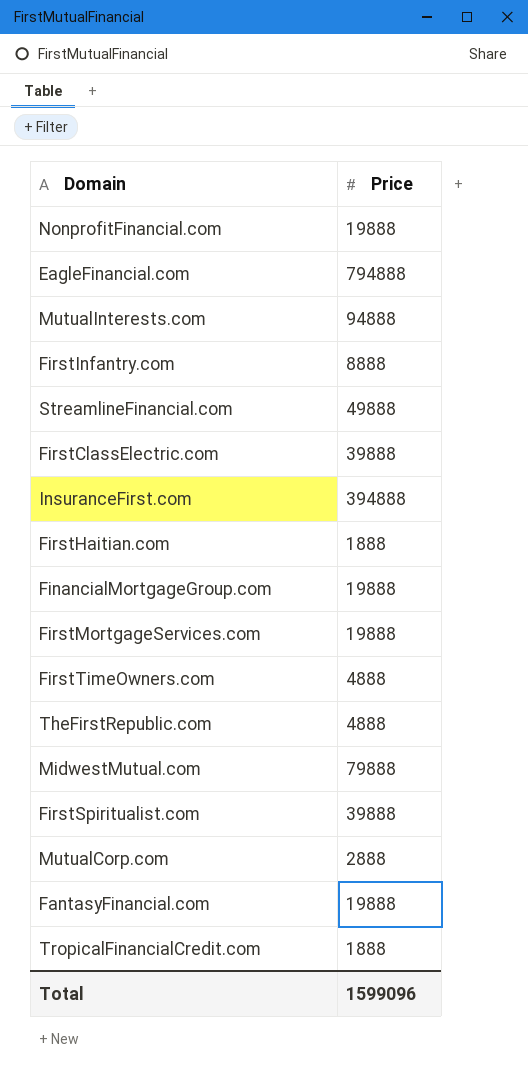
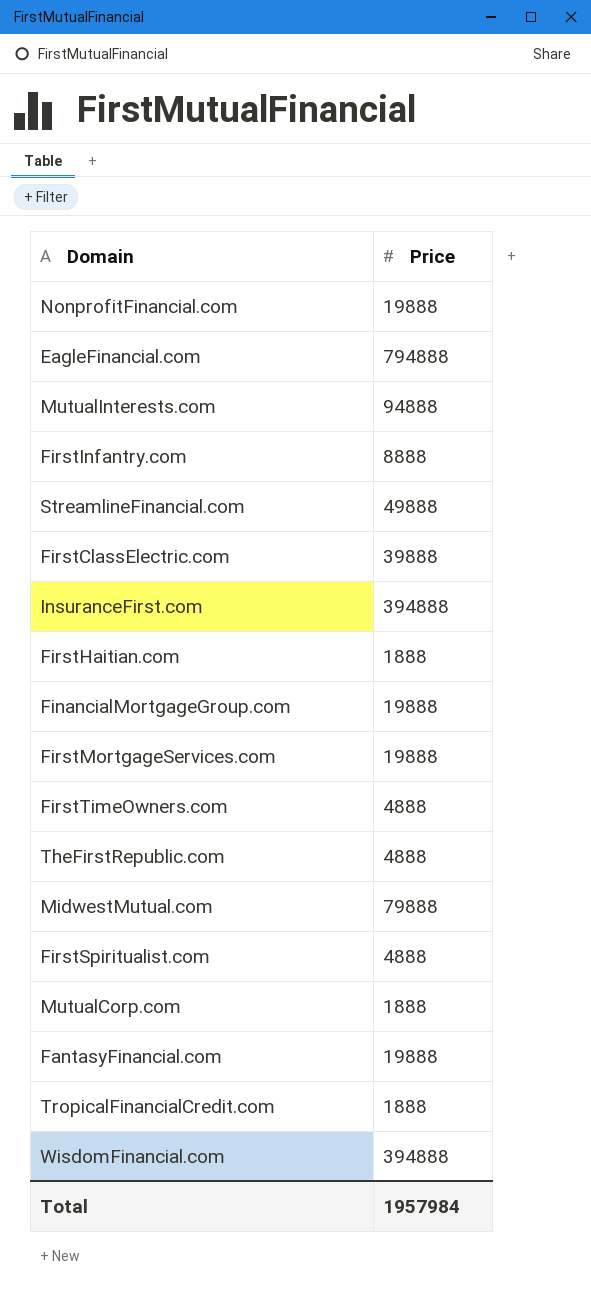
FirstSpiritualist.com | Price: 39888 -> 4888
MutualCorp.com | Price: 2888 -> 1888
row WisdomFinancial.com: none -> 394888
Total | Price: 1599096 -> 1957984

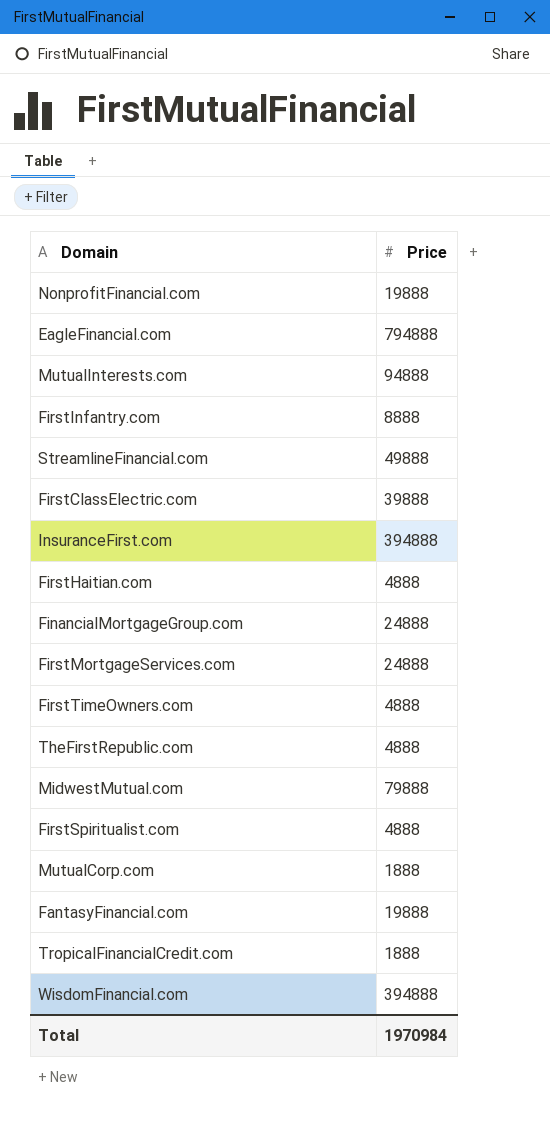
FirstHaitian.com | Price: 1888 -> 4888
FinancialMortgageGroup.com | Price: 19888 -> 24888
FirstMortgageServices.com | Price: 19888 -> 24888
Total | Price: 1957984 -> 1970984

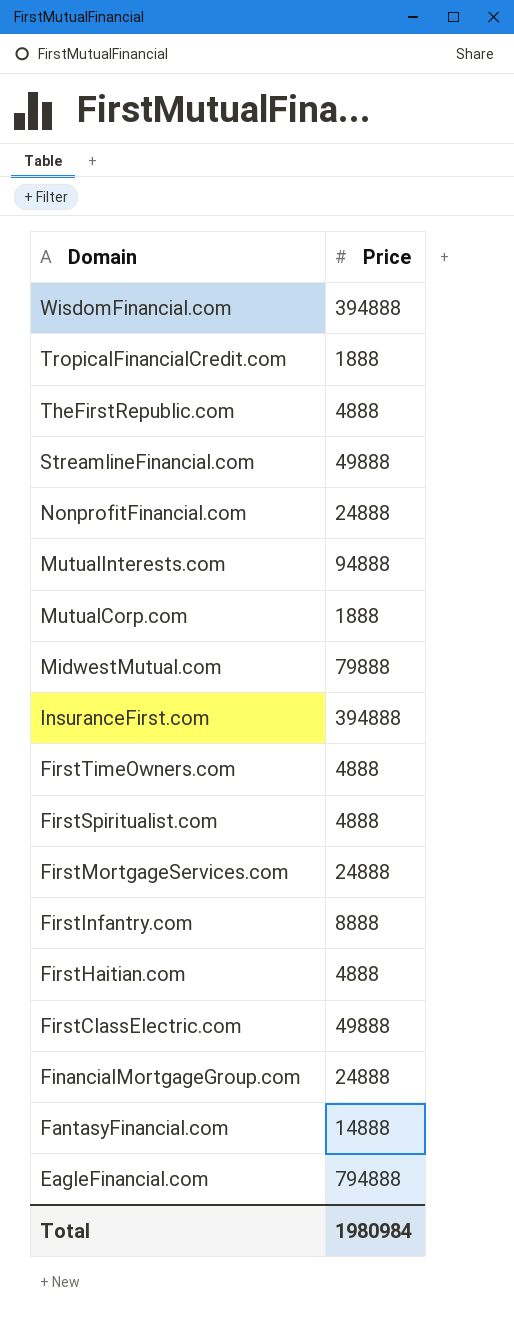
row order: none -> Domain descending
NonprofitFinancial.com | Price: 19888 -> 24888
FirstClassElectric.com | Price: 39888 -> 49888
FantasyFinancial.com | Price: 19888 -> 14888
Total | Price: 1970984 -> 1980984

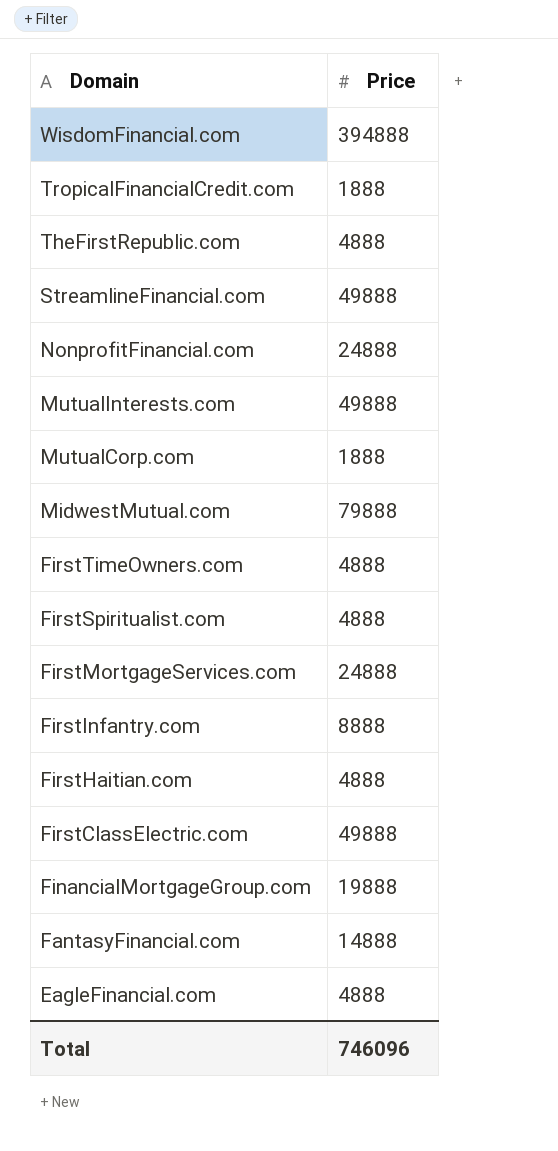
row InsuranceFirst.com: 394888 -> none
MutualInterests.com | Price: 94888 -> 49888
FinancialMortgageGroup.com | Price: 24888 -> 19888
EagleFinancial.com | Price: 794888 -> 4888
Total | Price: 1980984 -> 746096

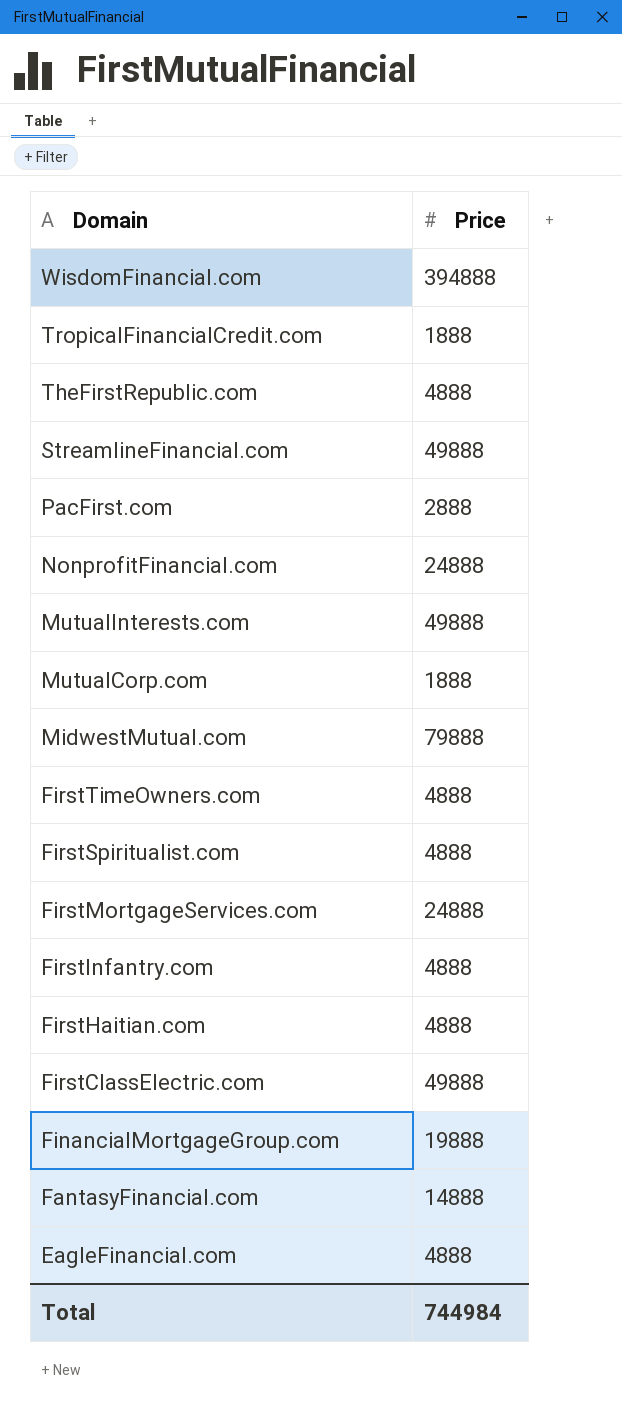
row PacFirst.com: none -> 2888
FirstInfantry.com | Price: 8888 -> 4888
Total | Price: 746096 -> 744984

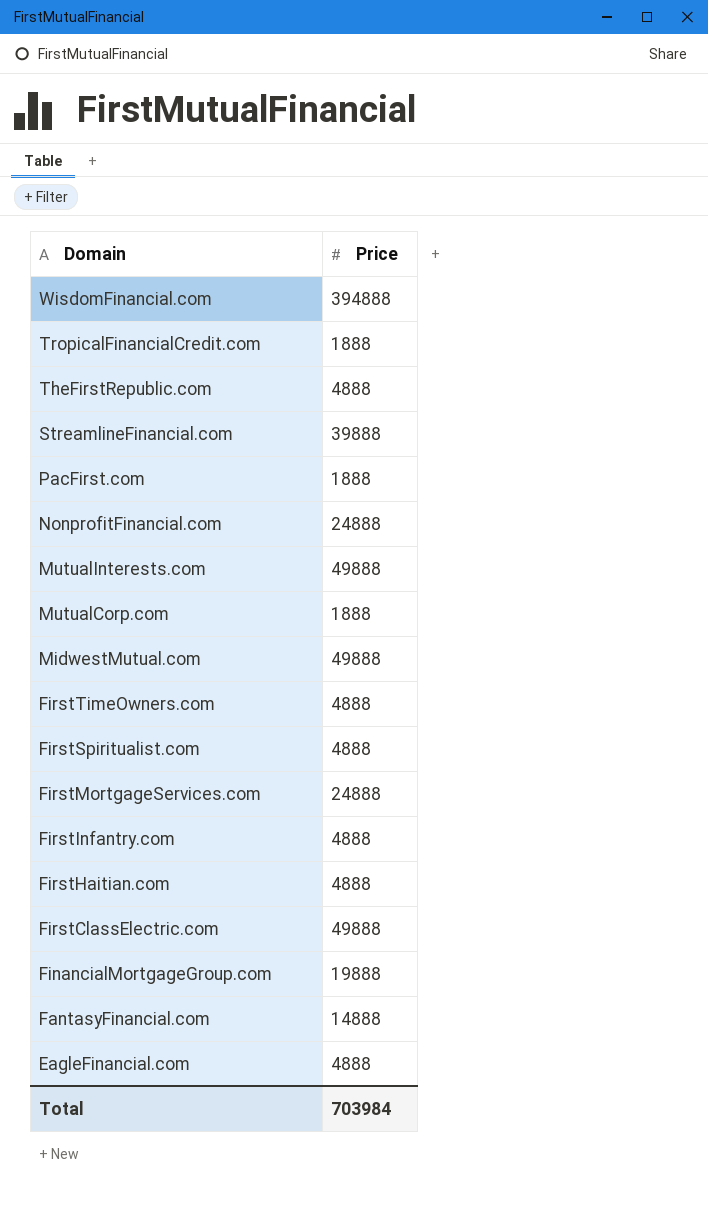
StreamlineFinancial.com | Price: 49888 -> 39888
PacFirst.com | Price: 2888 -> 1888
MidwestMutual.com | Price: 79888 -> 49888
Total | Price: 744984 -> 703984

